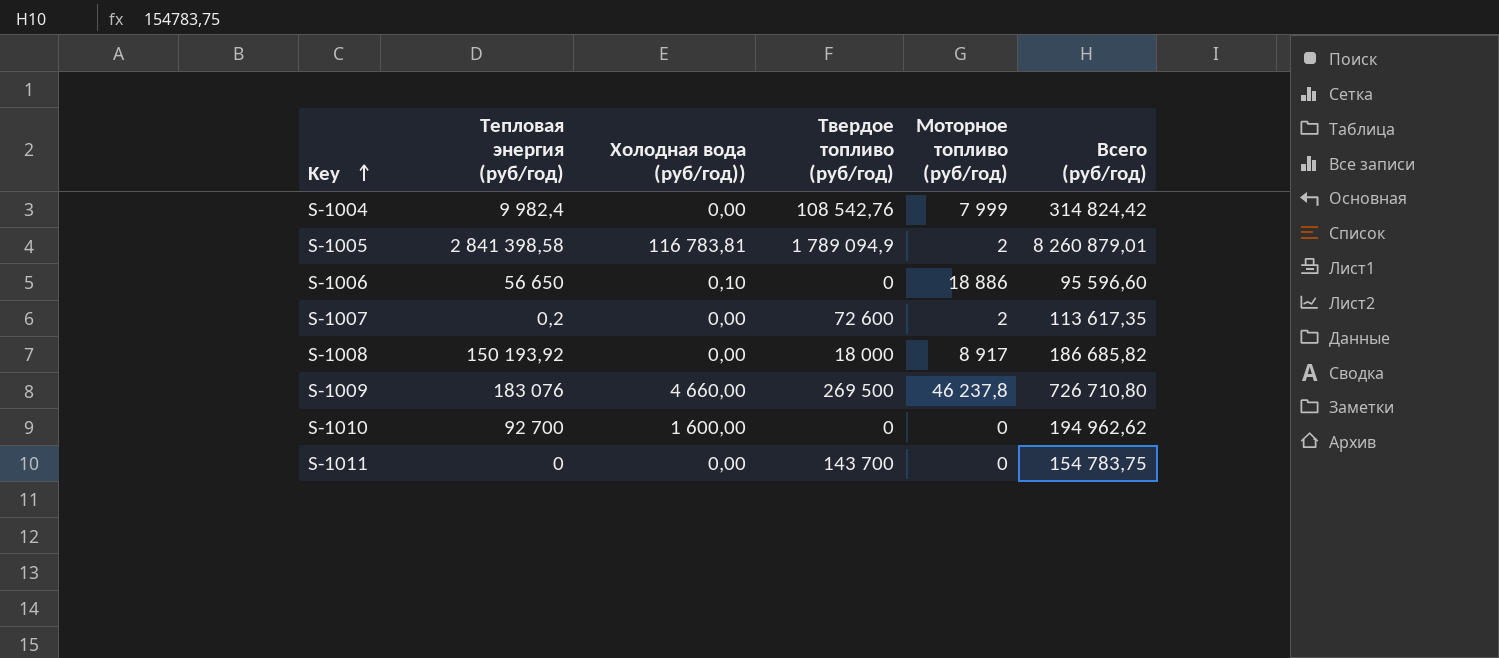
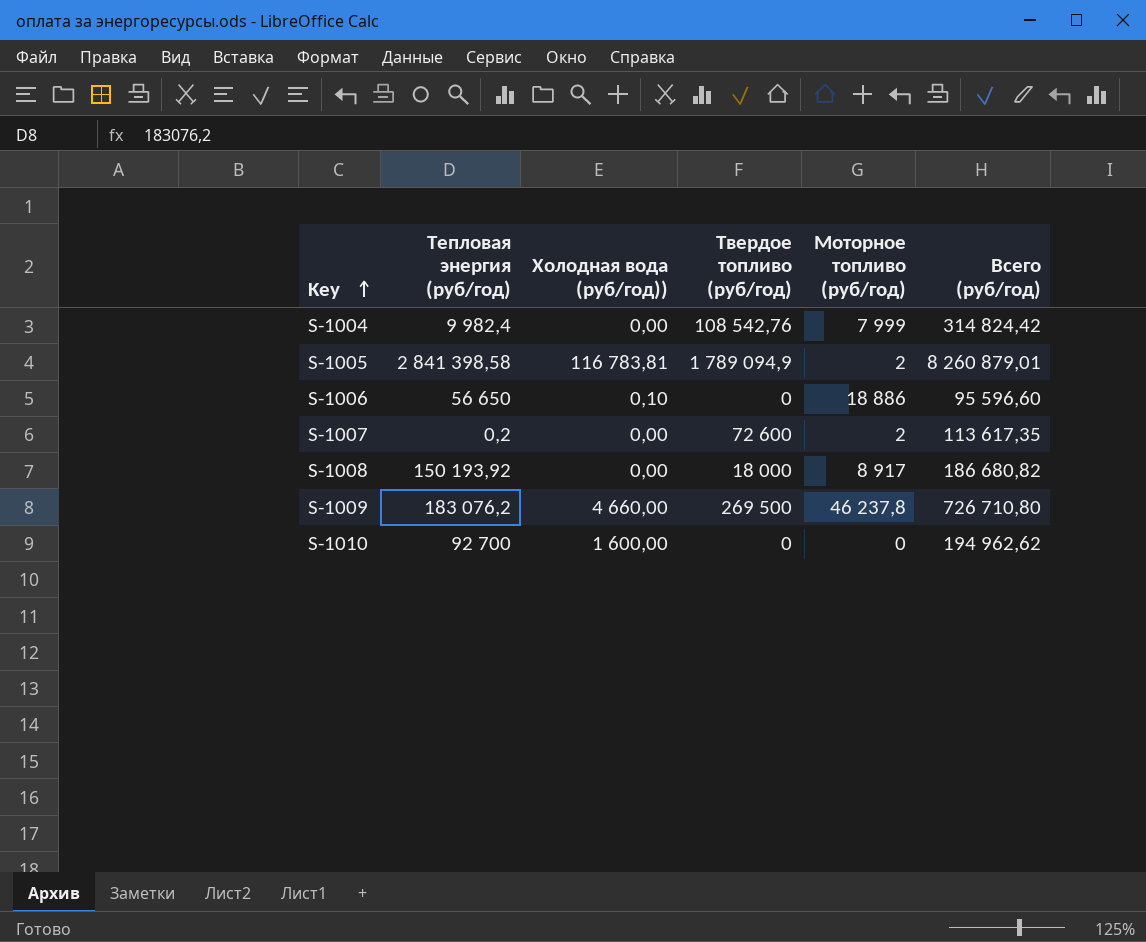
row S-1011: 0 | 0,00 | 143 700 | 0 | 154 783,75 -> none
S-1008 | Всего (руб/год): 186 685,82 -> 186 680,82
S-1009 | Тепловая энергия (руб/год): 183 076 -> 183 076,2

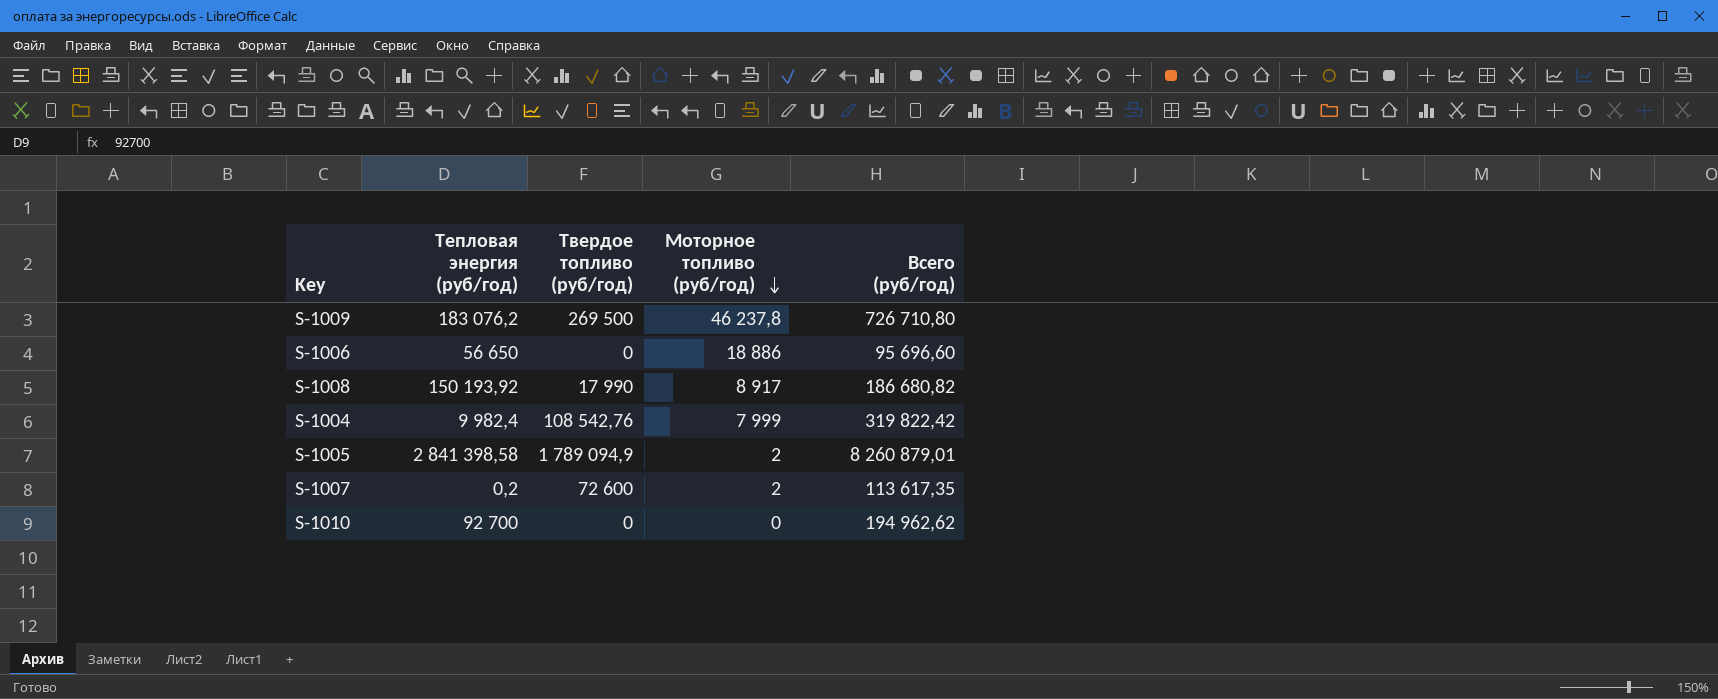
row order: Key ascending -> Моторное топливо (руб/год) descending
column Холодная вода (руб/год)) | position: 3 -> none
S-1006 | Всего (руб/год): 95 596,60 -> 95 696,60
S-1008 | Твердое топливо (руб/год): 18 000 -> 17 990
S-1004 | Всего (руб/год): 314 824,42 -> 319 822,42

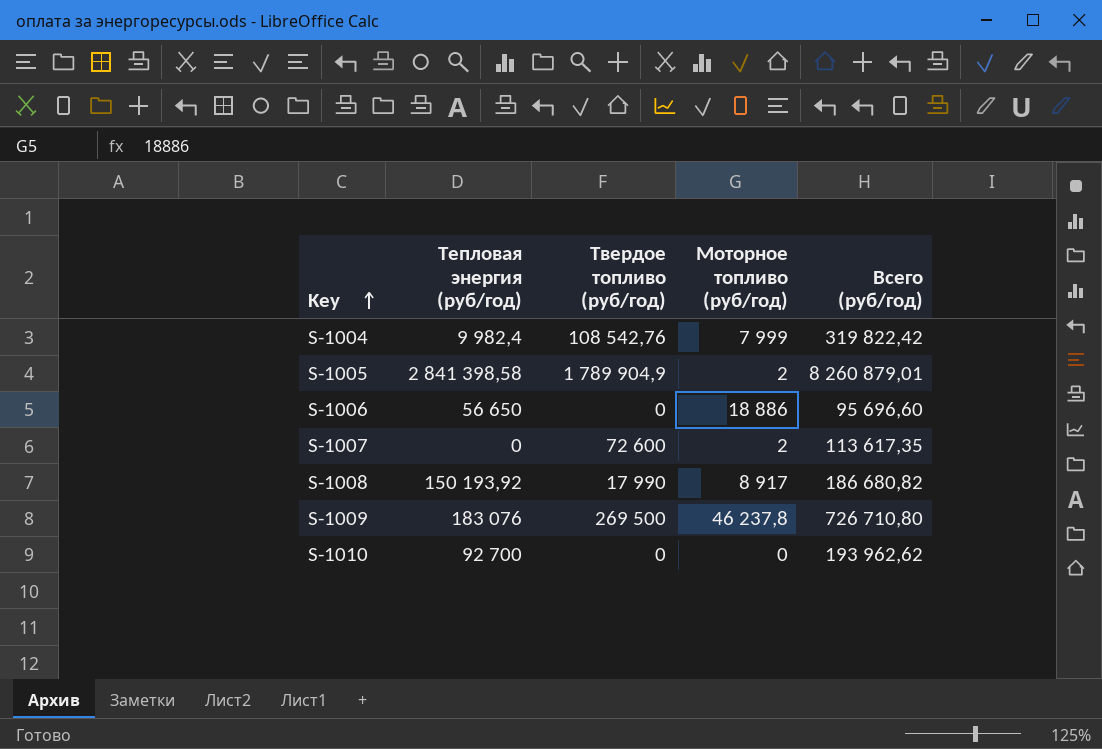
row order: Моторное топливо (руб/год) descending -> Key ascending
S-1005 | Твердое топливо (руб/год): 1 789 094,9 -> 1 789 904,9
S-1007 | Тепловая энергия (руб/год): 0,2 -> 0
S-1009 | Тепловая энергия (руб/год): 183 076,2 -> 183 076
S-1010 | Всего (руб/год): 194 962,62 -> 193 962,62

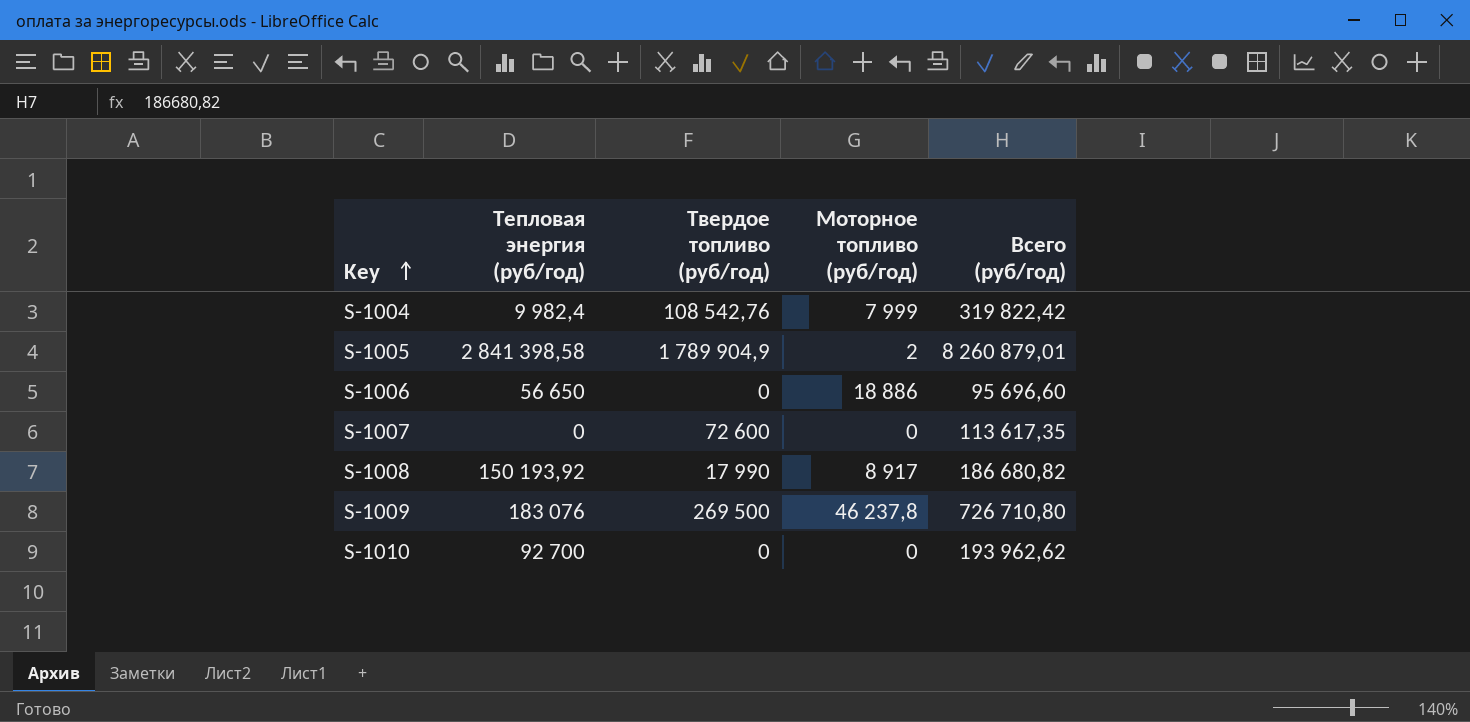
S-1007 | Моторное топливо (руб/год): 2 -> 0

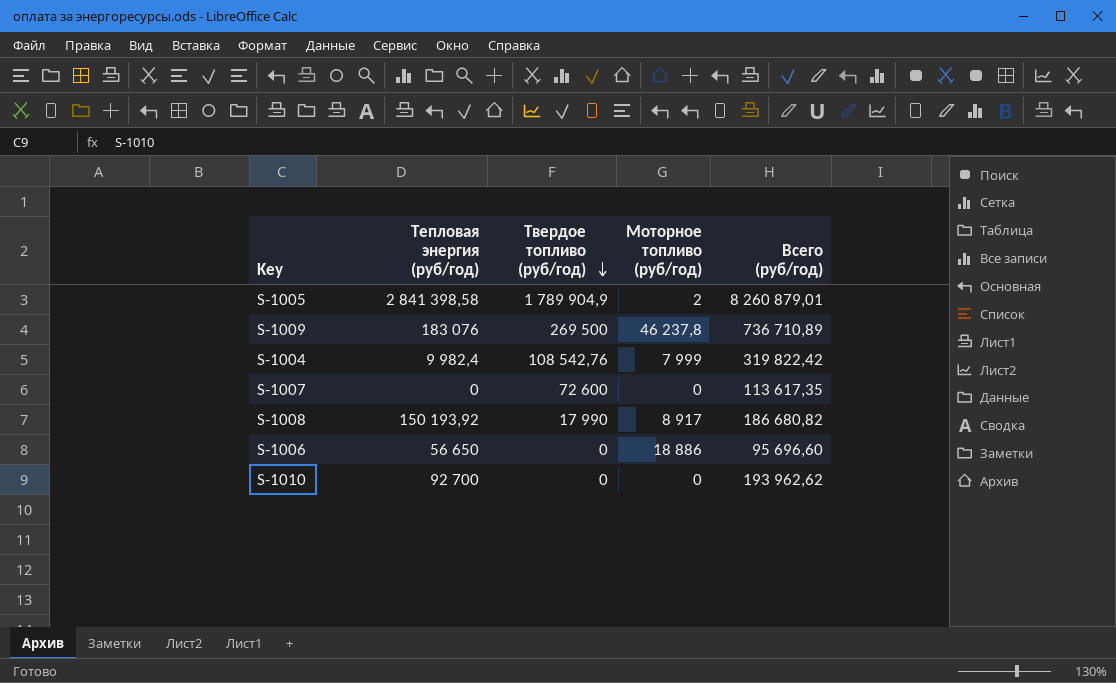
row order: Key ascending -> Твердое топливо (руб/год) descending
S-1009 | Всего (руб/год): 726 710,80 -> 736 710,89

